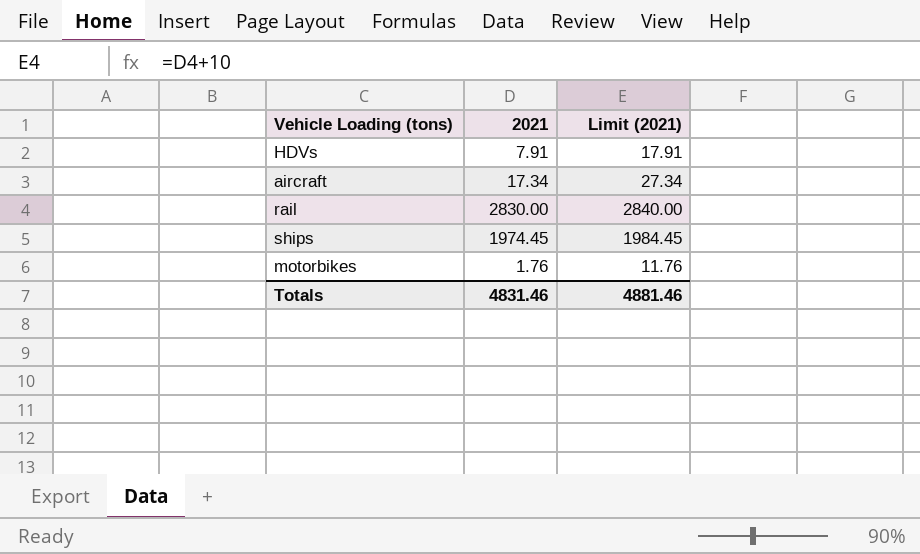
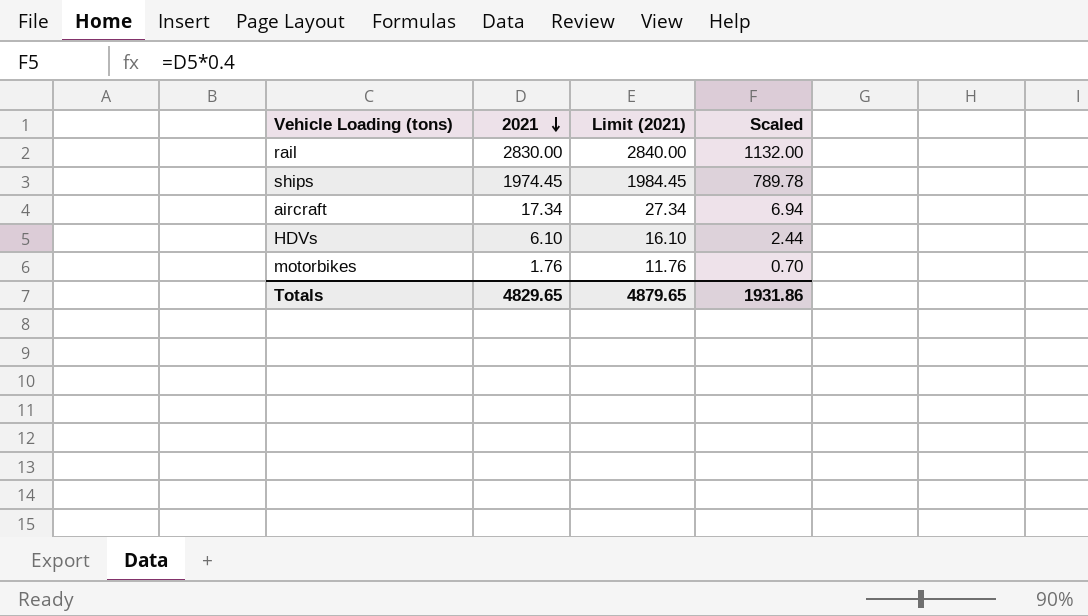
row order: none -> 2021 descending
column Scaled | formula: none -> [2021] * 0.4
HDVs | 2021: 7.91 -> 6.10
HDVs | Limit (2021): 17.91 -> 16.10
Totals | 2021: 4831.46 -> 4829.65
Totals | Limit (2021): 4881.46 -> 4879.65

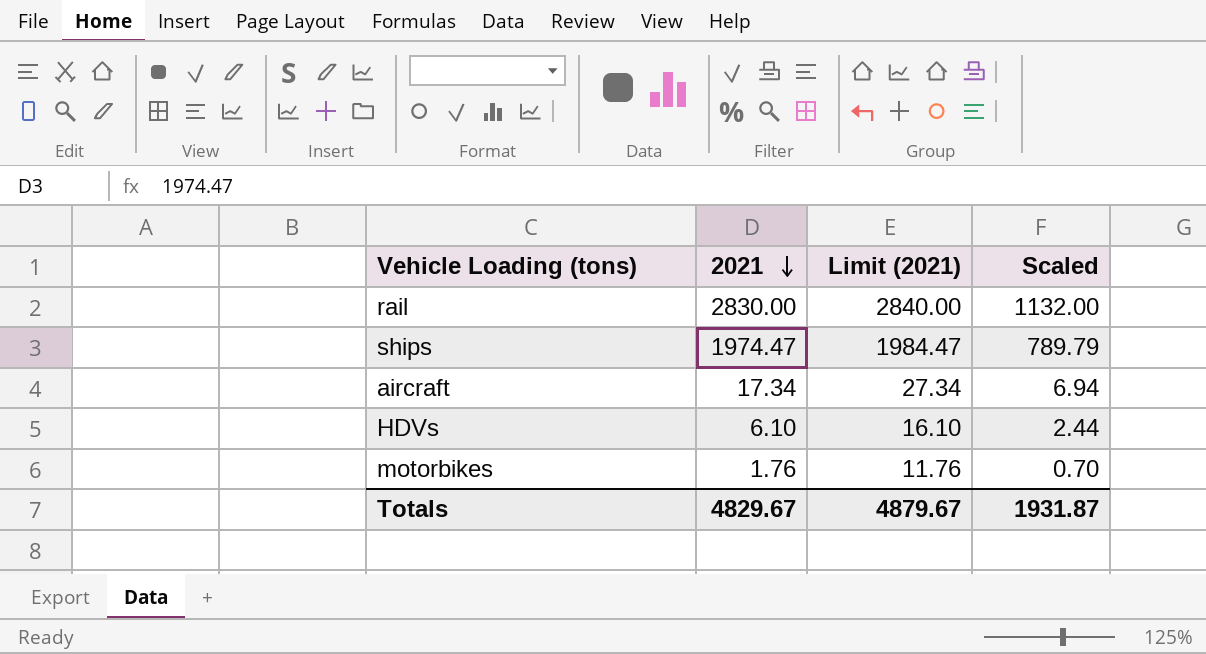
ships | 2021: 1974.45 -> 1974.47
ships | Limit (2021): 1984.45 -> 1984.47
ships | Scaled: 789.78 -> 789.79
Totals | 2021: 4829.65 -> 4829.67
Totals | Limit (2021): 4879.65 -> 4879.67
Totals | Scaled: 1931.86 -> 1931.87

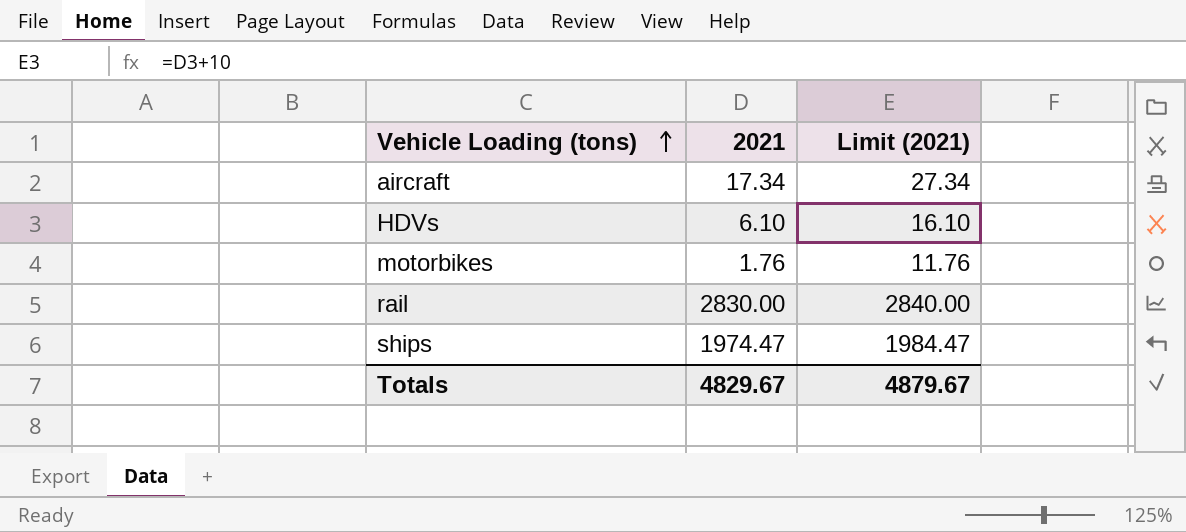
row order: 2021 descending -> Vehicle Loading (tons) ascending
column Scaled | formula: [2021] * 0.4 -> none

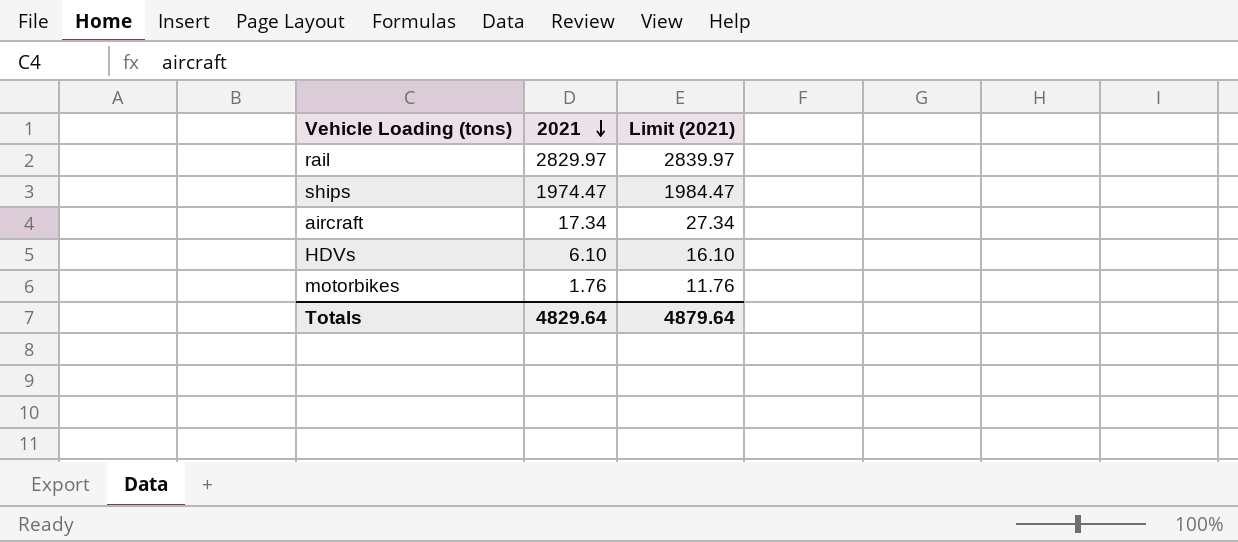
row order: Vehicle Loading (tons) ascending -> 2021 descending
rail | 2021: 2830.00 -> 2829.97
rail | Limit (2021): 2840.00 -> 2839.97
Totals | 2021: 4829.67 -> 4829.64
Totals | Limit (2021): 4879.67 -> 4879.64

